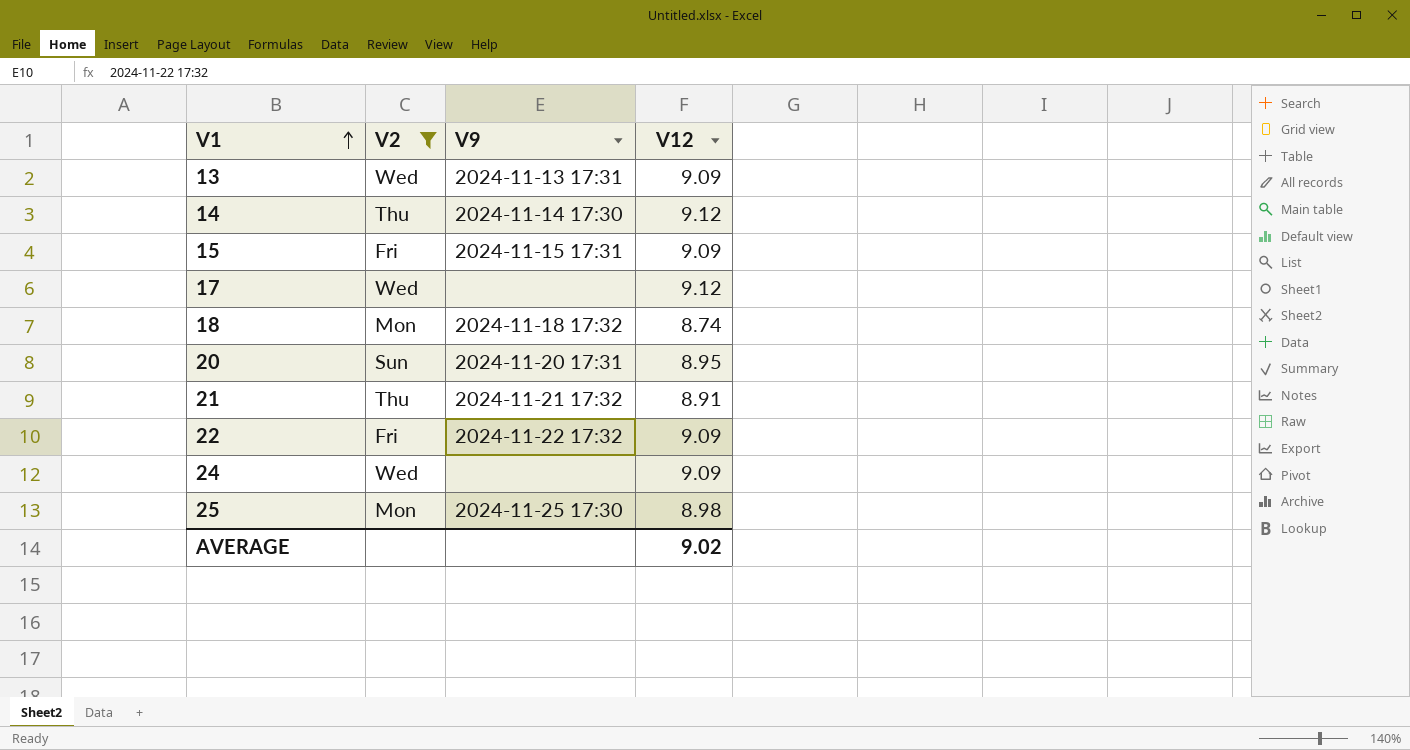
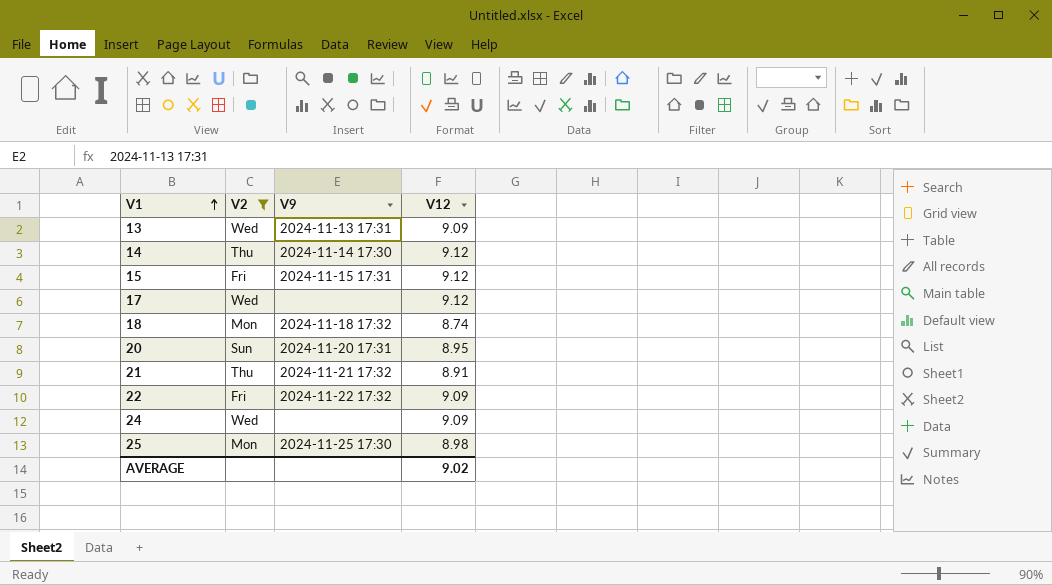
15 | V12: 9.09 -> 9.12

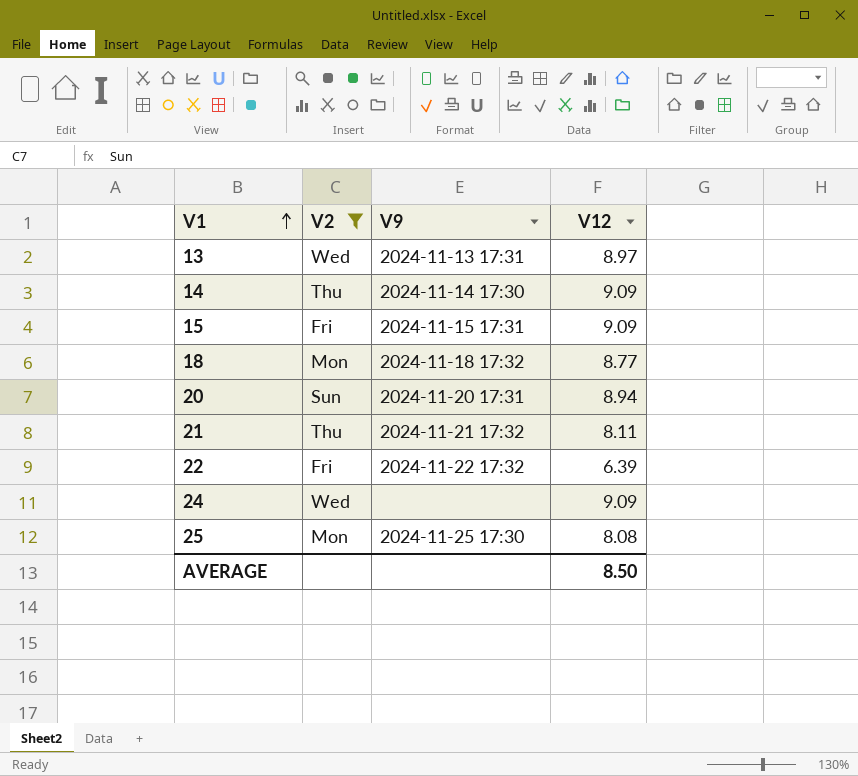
row 17: Wed | none | 9.12 -> none
13 | V12: 9.09 -> 8.97
14 | V12: 9.12 -> 9.09
15 | V12: 9.12 -> 9.09
18 | V12: 8.74 -> 8.77
20 | V12: 8.95 -> 8.94
21 | V12: 8.91 -> 8.11
22 | V12: 9.09 -> 6.39
25 | V12: 8.98 -> 8.08
AVERAGE | V12: 9.02 -> 8.50

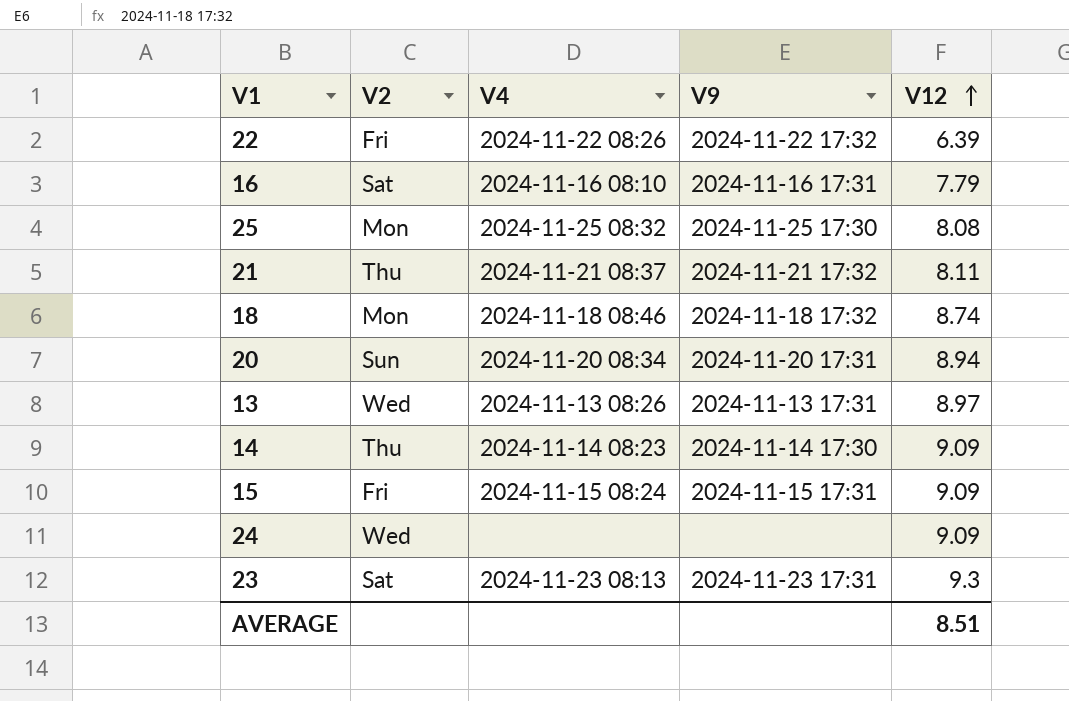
filter: V2 != Sat -> none
row order: V1 ascending -> V12 ascending
column V4 | position: none -> 3
18 | V12: 8.77 -> 8.74
AVERAGE | V12: 8.50 -> 8.51

